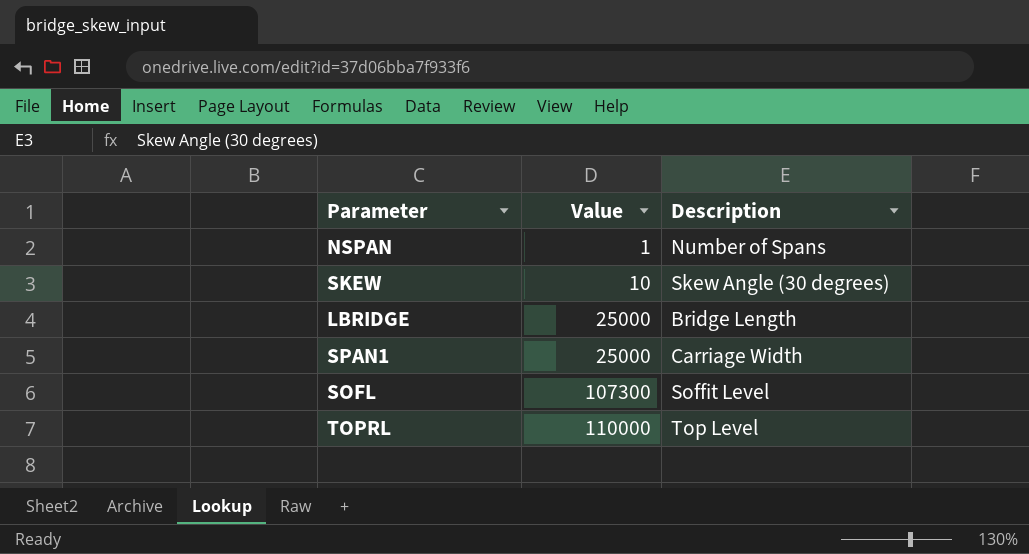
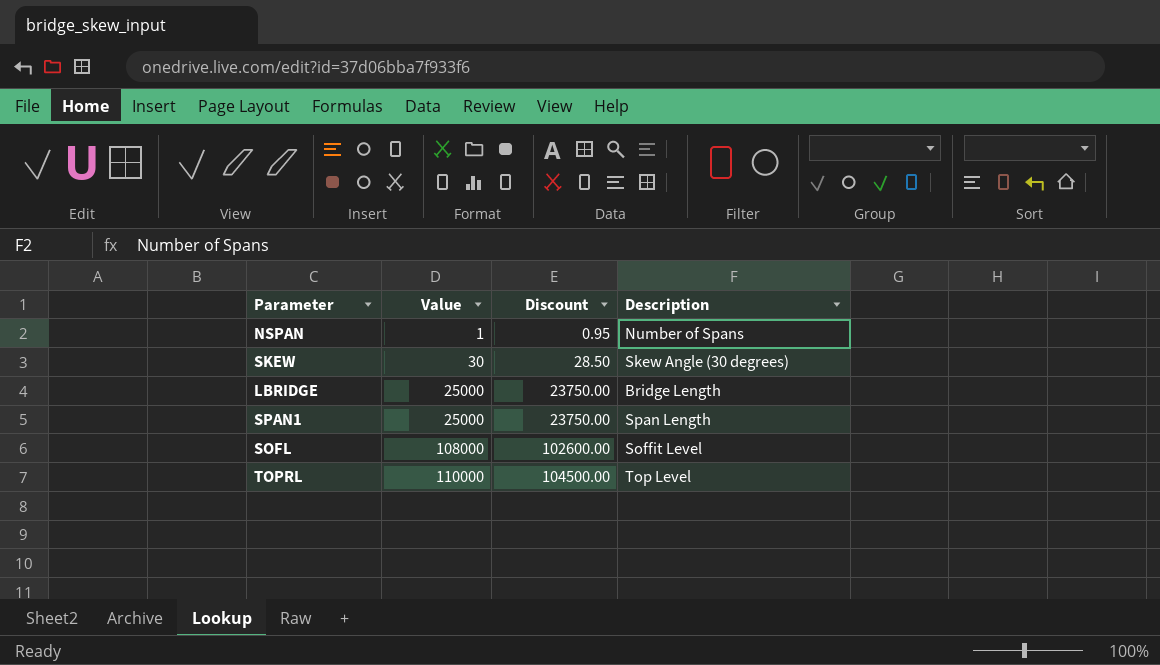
column Discount | formula: none -> [Value] * 0.95
SKEW | Value: 10 -> 30
SPAN1 | Description: Carriage Width -> Span Length
SOFL | Value: 107300 -> 108000

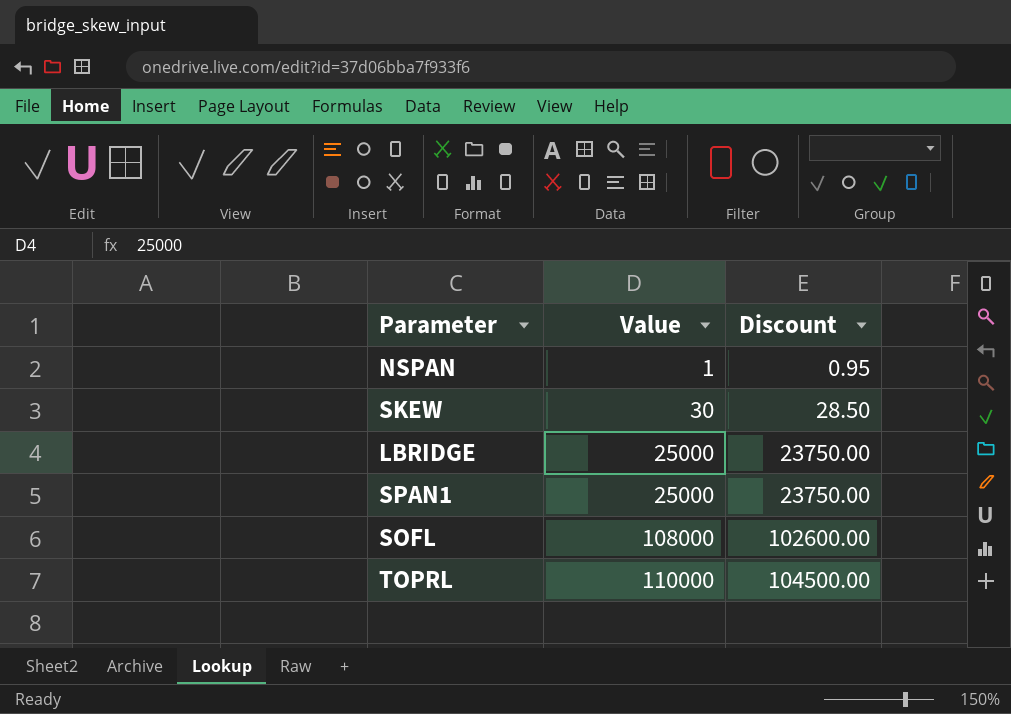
column Description | position: 4 -> none

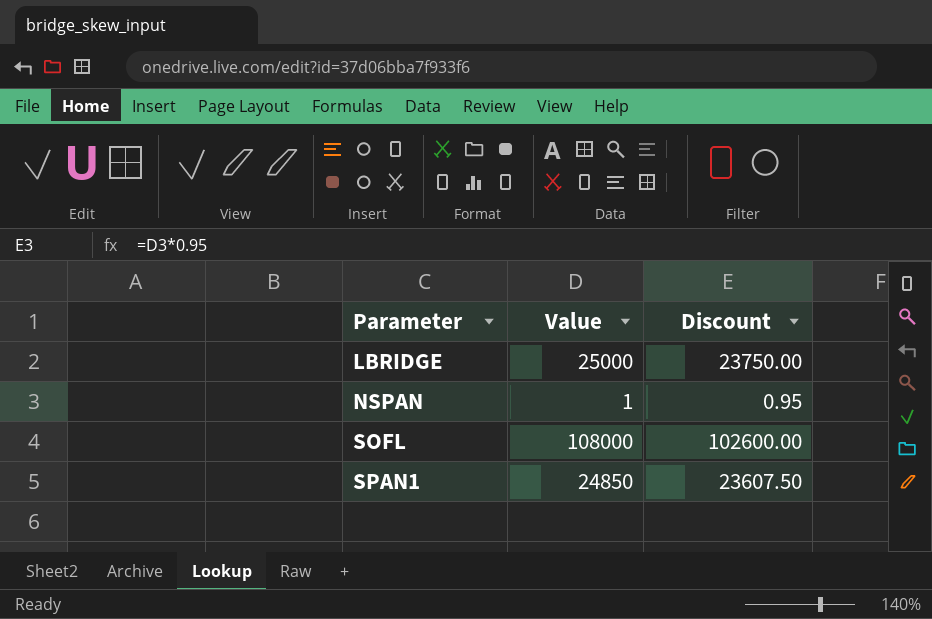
row order: Value ascending -> Parameter ascending
row SKEW: 30 | 28.50 -> none
row TOPRL: 110000 | 104500.00 -> none
SPAN1 | Value: 25000 -> 24850
SPAN1 | Discount: 23750.00 -> 23607.50

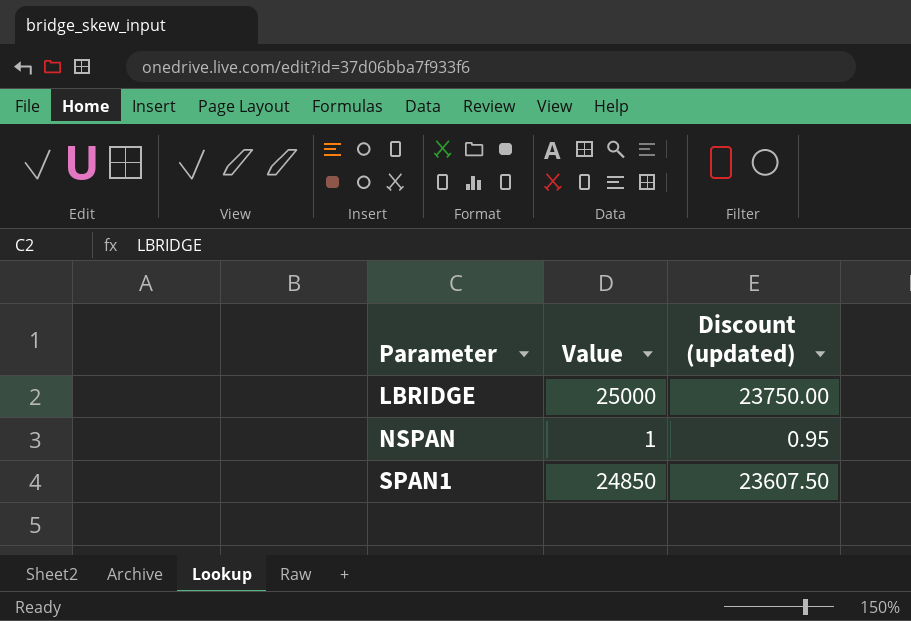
column name: Discount -> Discount (updated)
row SOFL: 108000 | 102600.00 -> none

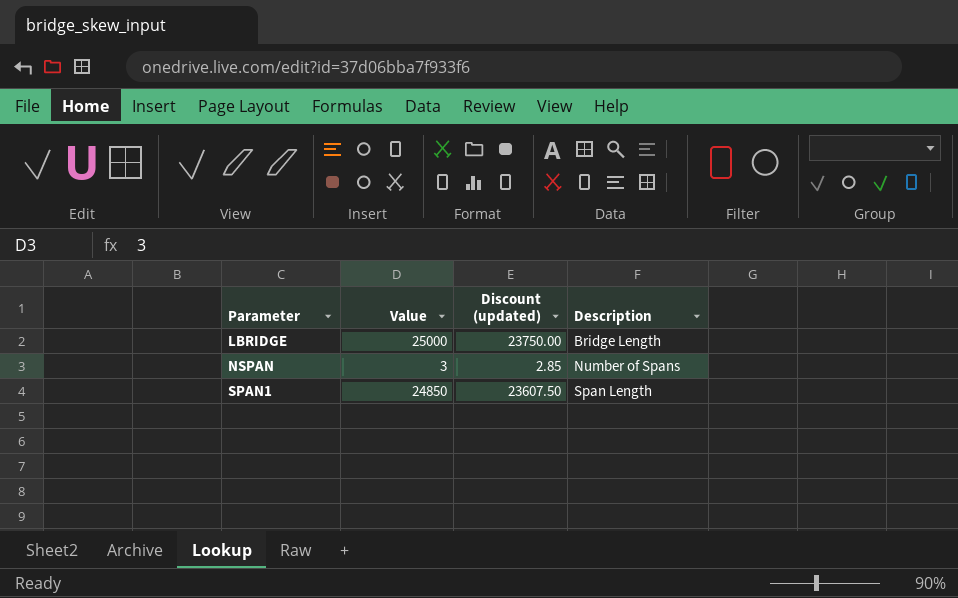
column Description | position: none -> 4
NSPAN | Value: 1 -> 3
NSPAN | Discount (updated): 0.95 -> 2.85

